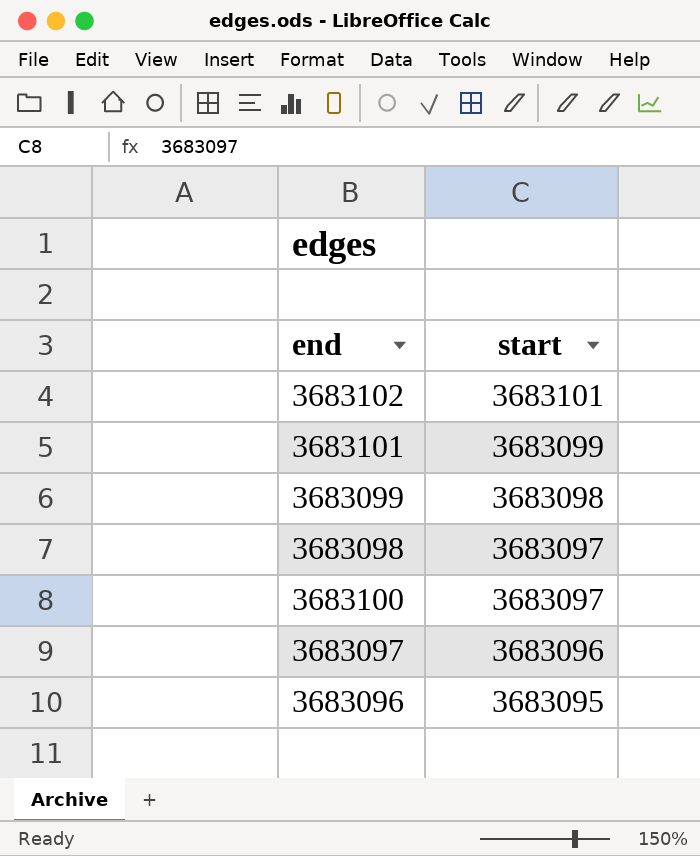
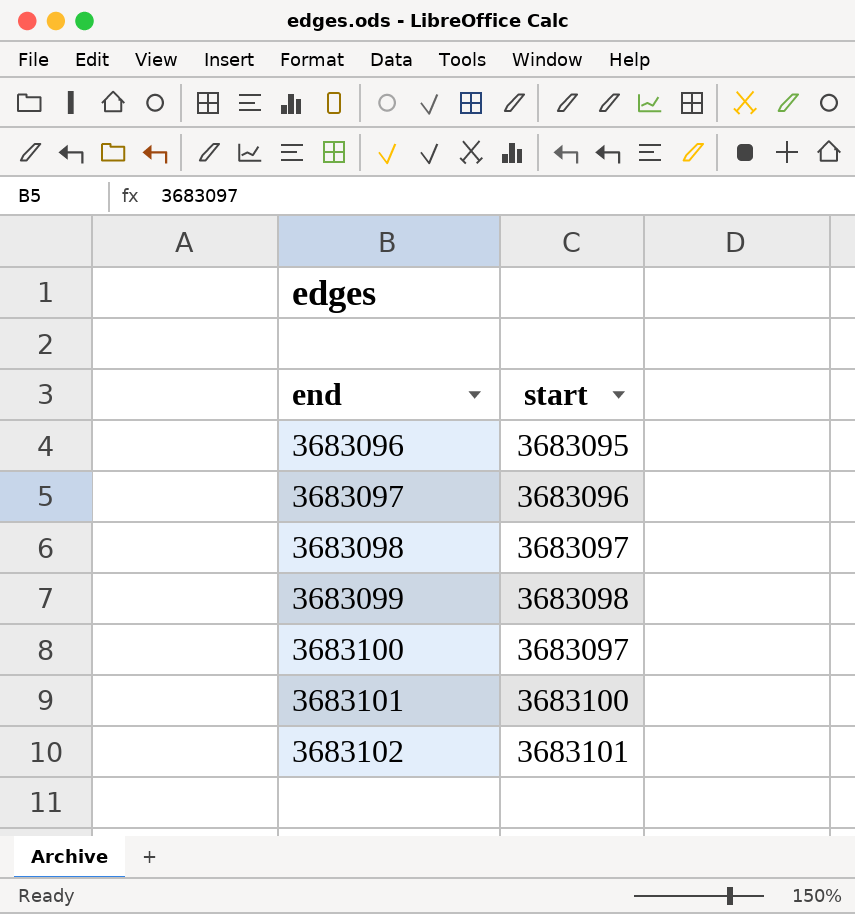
row order: start descending -> end ascending
3683101 | start: 3683099 -> 3683100

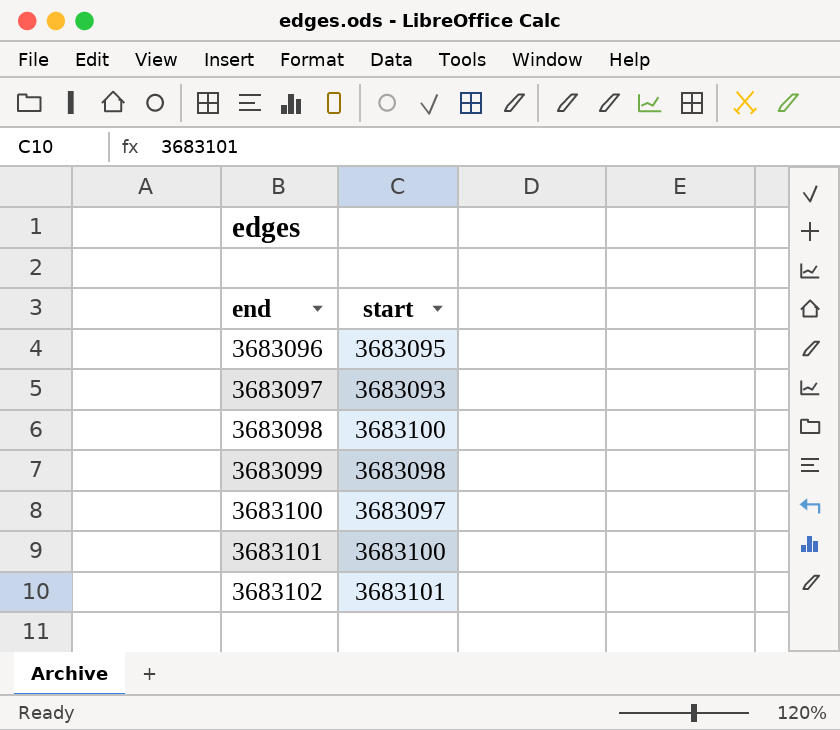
3683097 | start: 3683096 -> 3683093
3683098 | start: 3683097 -> 3683100

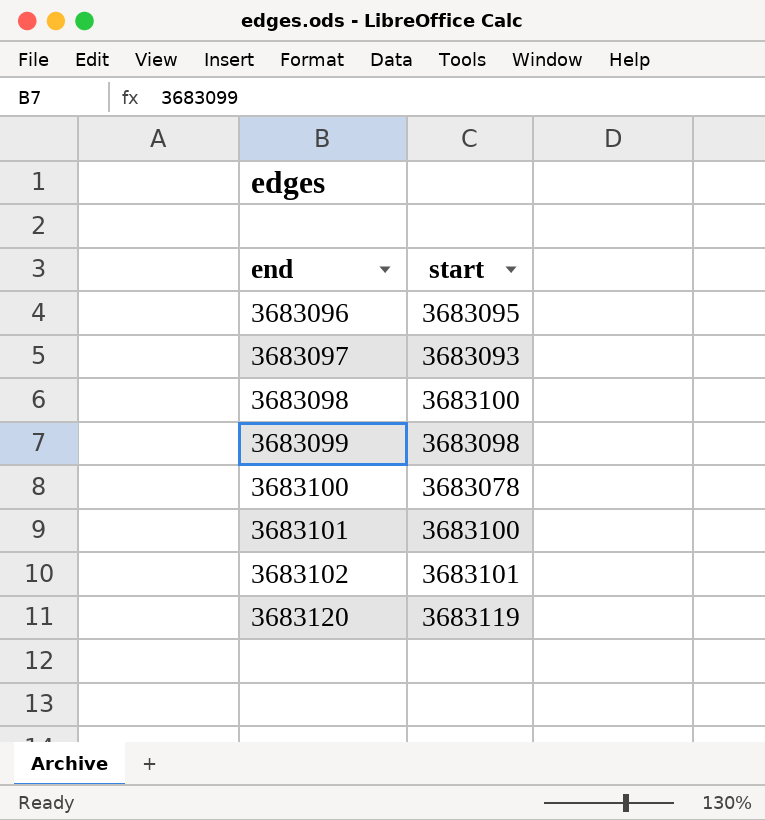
3683100 | start: 3683097 -> 3683078
row 3683120: none -> 3683119

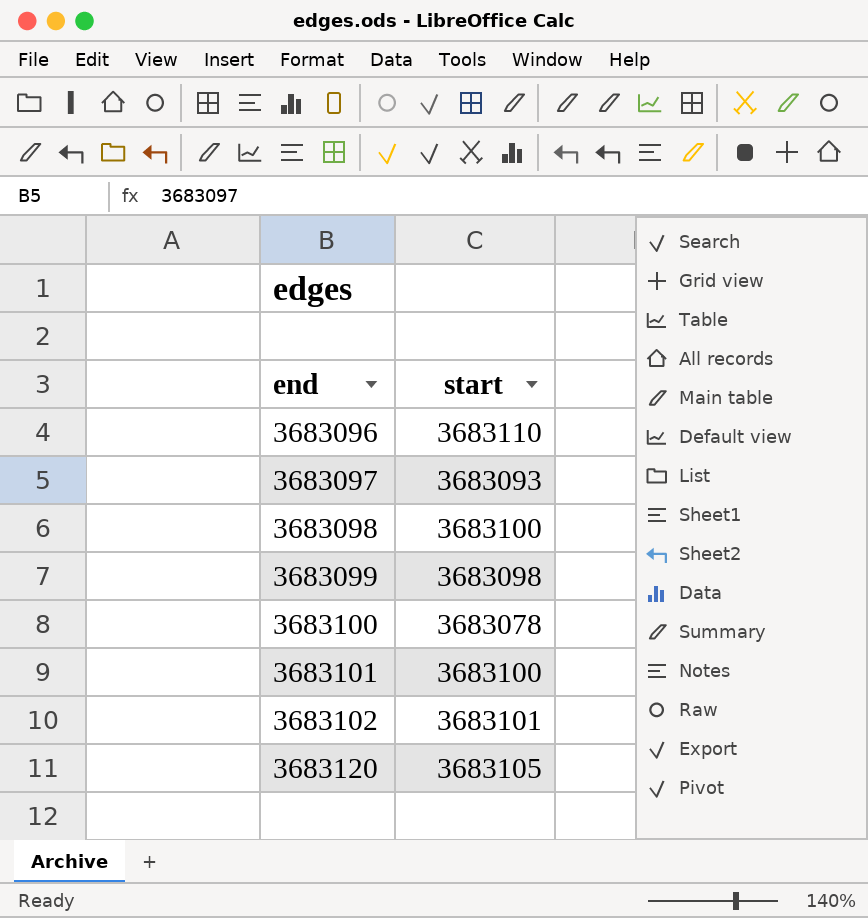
3683096 | start: 3683095 -> 3683110
3683120 | start: 3683119 -> 3683105

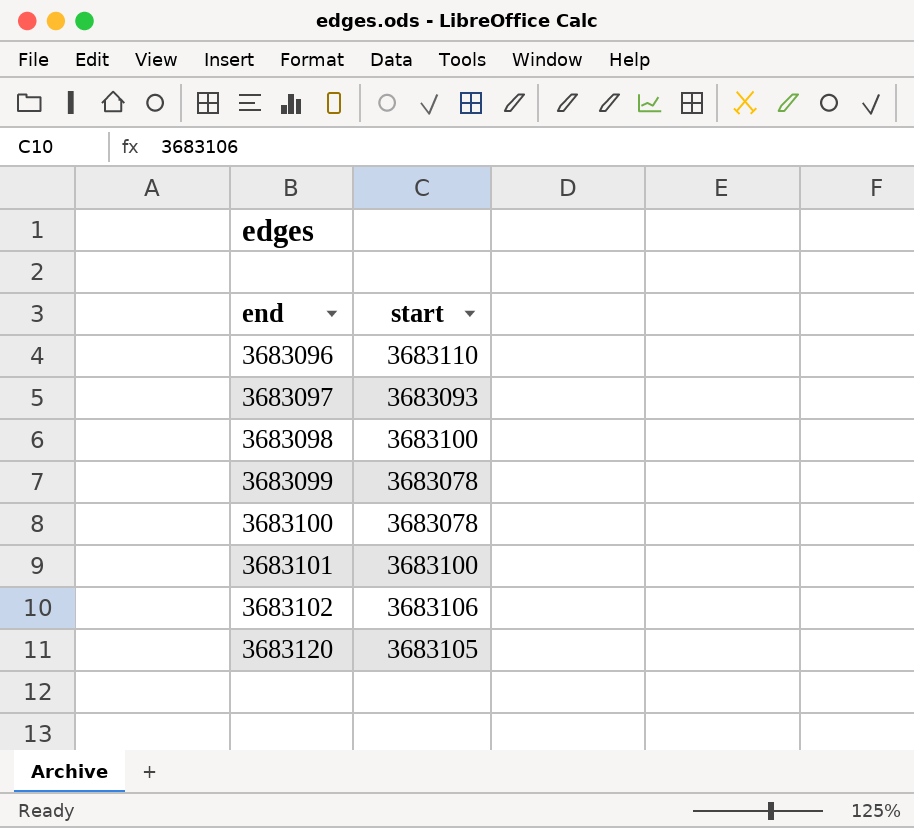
3683099 | start: 3683098 -> 3683078
3683102 | start: 3683101 -> 3683106

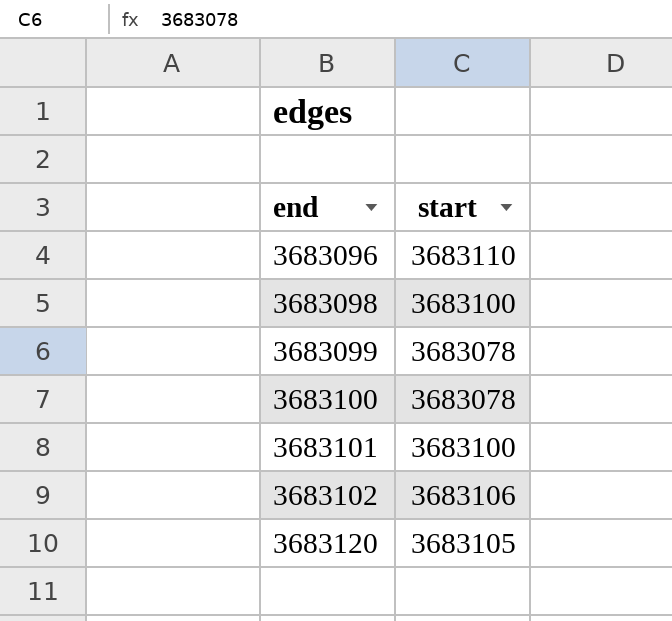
row 3683097: 3683093 -> none

